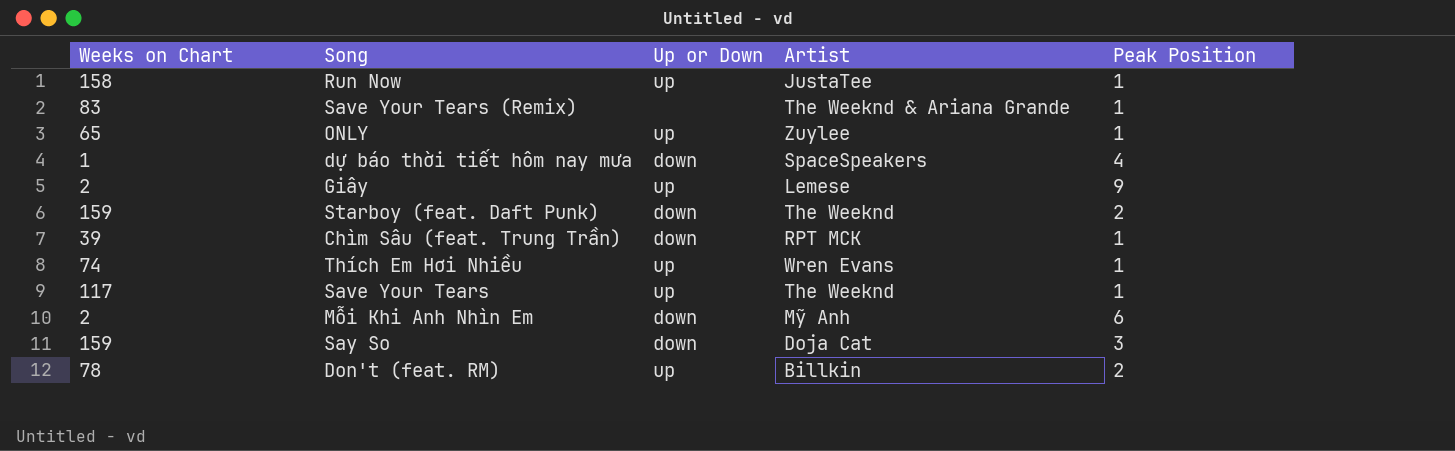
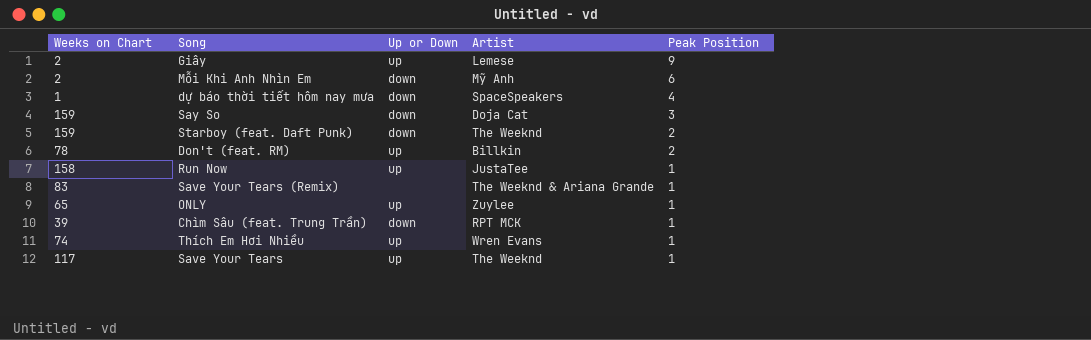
row order: none -> Peak Position descending

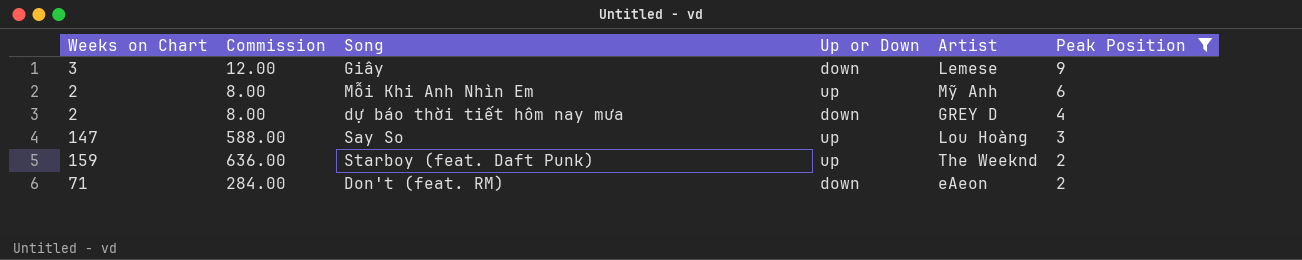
filter: none -> Peak Position != 1
column Commission | formula: none -> [Weeks on Chart] * 4
Giây | Weeks on Chart: 2 -> 3
Giây | Up or Down: up -> down
Mỗi Khi Anh Nhìn Em | Up or Down: down -> up
dự báo thời tiết hôm nay mưa | Weeks on Chart: 1 -> 2
dự báo thời tiết hôm nay mưa | Artist: SpaceSpeakers -> GREY D
Say So | Weeks on Chart: 159 -> 147
Say So | Up or Down: down -> up
Say So | Artist: Doja Cat -> Lou Hoàng
Starboy (feat. Daft Punk) | Up or Down: down -> up
Don't (feat. RM) | Weeks on Chart: 78 -> 71
Don't (feat. RM) | Up or Down: up -> down
Don't (feat. RM) | Artist: Billkin -> eAeon

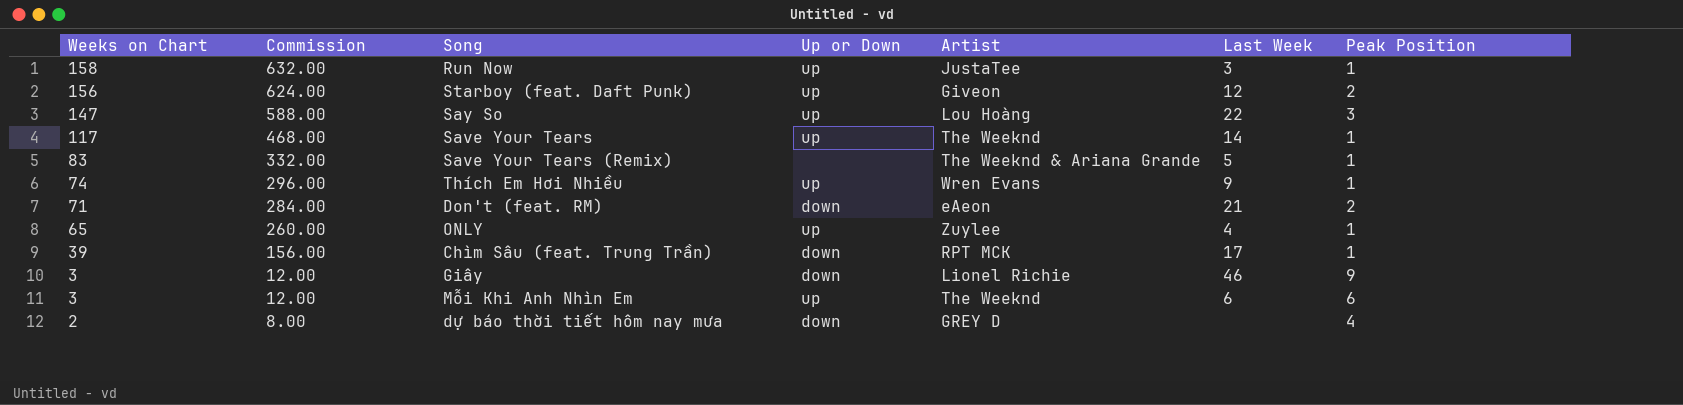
filter: Peak Position != 1 -> none
row order: Peak Position descending -> Weeks on Chart descending
column Last Week | position: none -> 6
Starboy (feat. Daft Punk) | Weeks on Chart: 159 -> 156
Starboy (feat. Daft Punk) | Commission: 636.00 -> 624.00
Starboy (feat. Daft Punk) | Artist: The Weeknd -> Giveon
Giây | Artist: Lemese -> Lionel Richie
Mỗi Khi Anh Nhìn Em | Weeks on Chart: 2 -> 3
Mỗi Khi Anh Nhìn Em | Commission: 8.00 -> 12.00
Mỗi Khi Anh Nhìn Em | Artist: Mỹ Anh -> The Weeknd

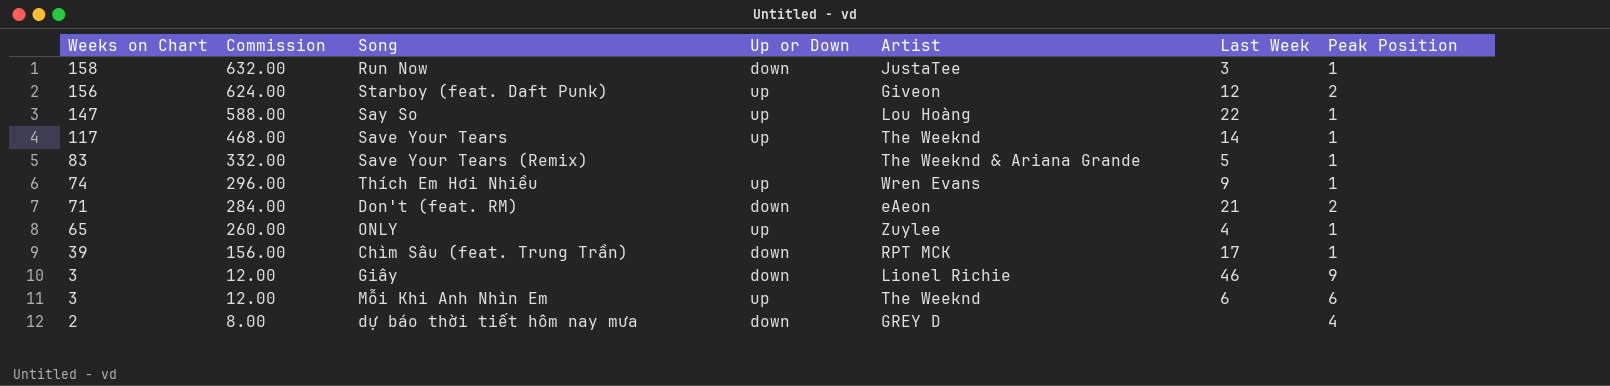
Run Now | Up or Down: up -> down
Say So | Peak Position: 3 -> 1

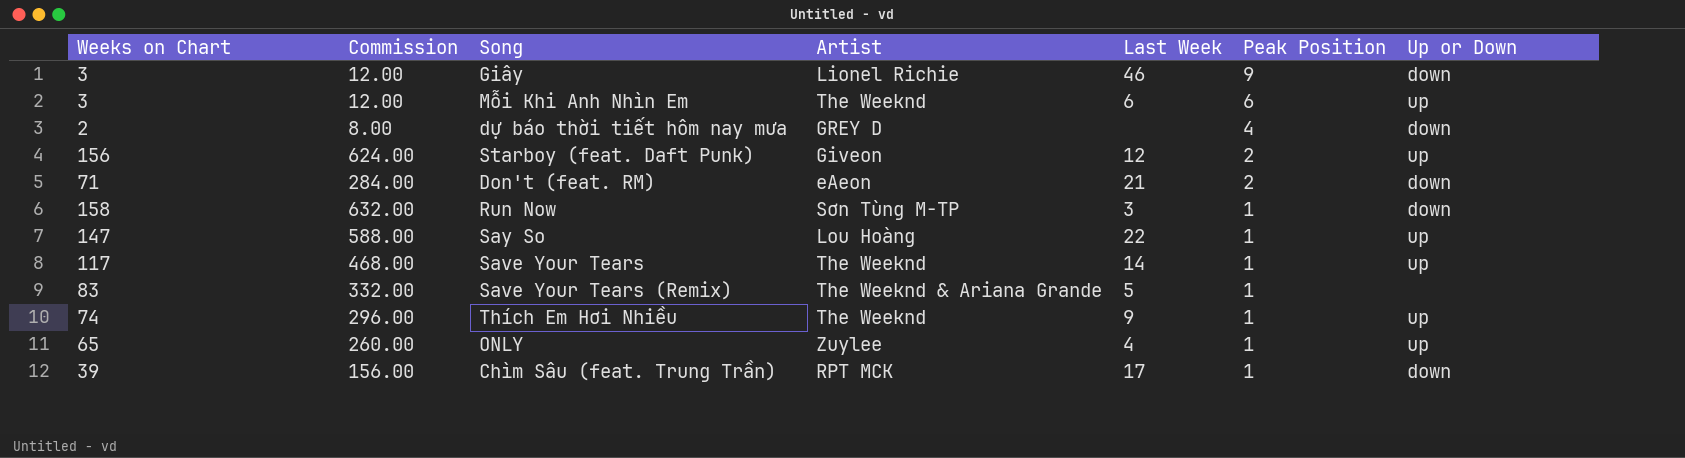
row order: Weeks on Chart descending -> Peak Position descending
column Up or Down | position: 4 -> 7
Run Now | Artist: JustaTee -> Sơn Tùng M-TP
Thích Em Hơi Nhiều | Artist: Wren Evans -> The Weeknd

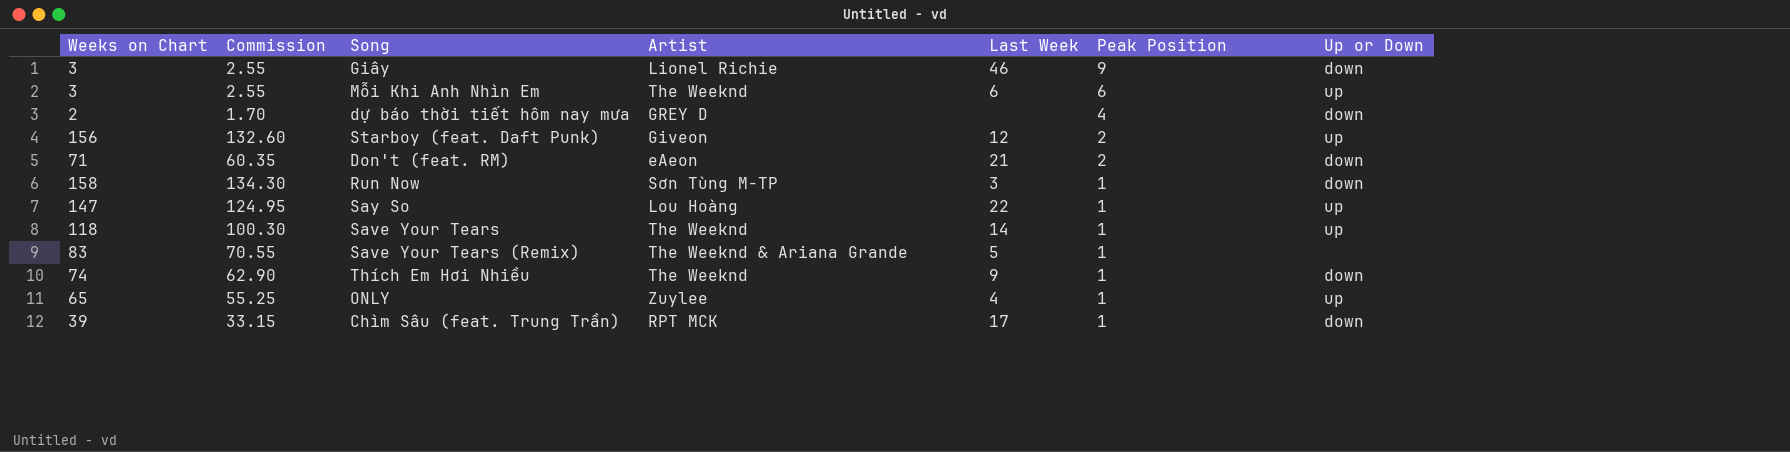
column Commission | formula: [Weeks on Chart] * 4 -> [Weeks on Chart] * 0.85
Save Your Tears | Weeks on Chart: 117 -> 118
Thích Em Hơi Nhiều | Up or Down: up -> down

